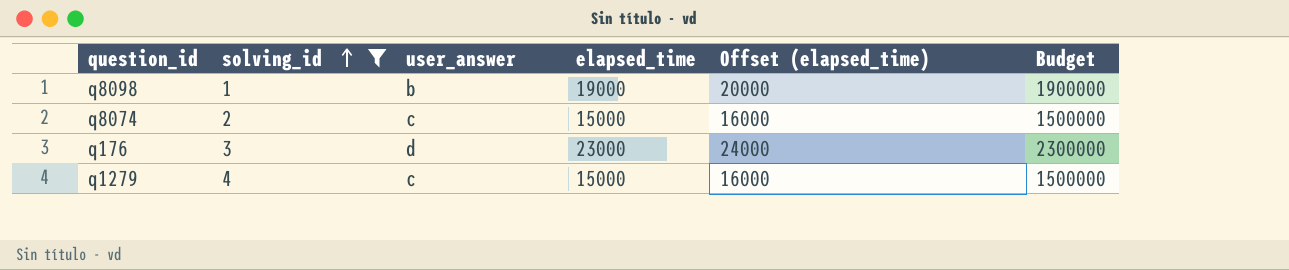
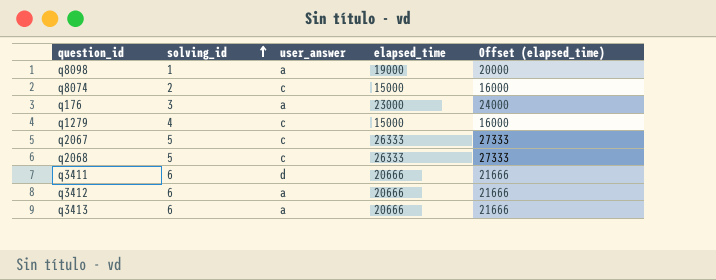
filter: solving_id <= 4 -> none
column Budget | formula: [elapsed_time] * 100 -> none
q8098 | user_answer: b -> a
q176 | user_answer: d -> a

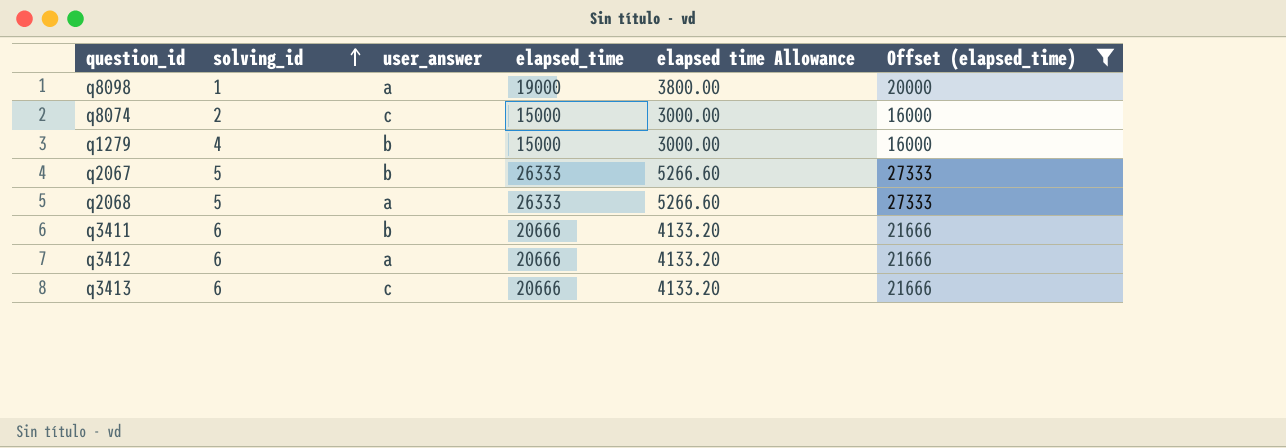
filter: none -> Offset (elapsed_time) != 24000
column elapsed time Allowance | formula: none -> [elapsed_time] * 0.2
q1279 | user_answer: c -> b
q2067 | user_answer: c -> b
q2068 | user_answer: c -> a
q3411 | user_answer: d -> b
q3413 | user_answer: a -> c

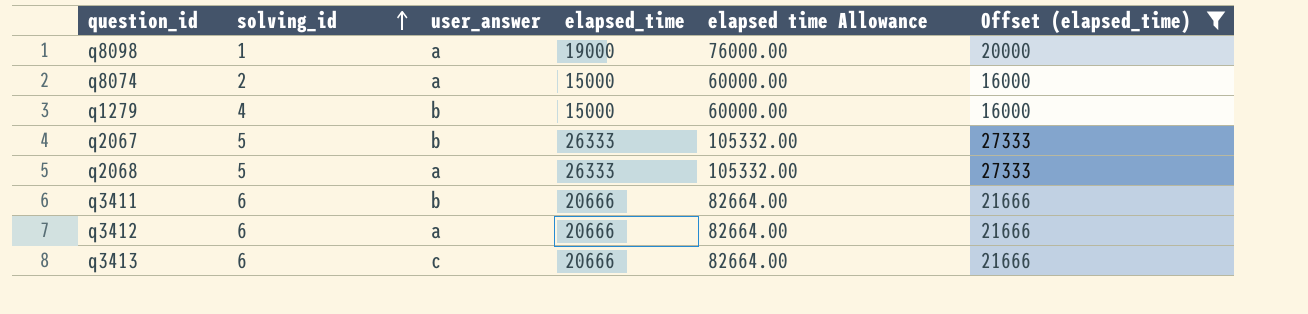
column elapsed time Allowance | formula: [elapsed_time] * 0.2 -> [elapsed_time] * 4
q8074 | user_answer: c -> a

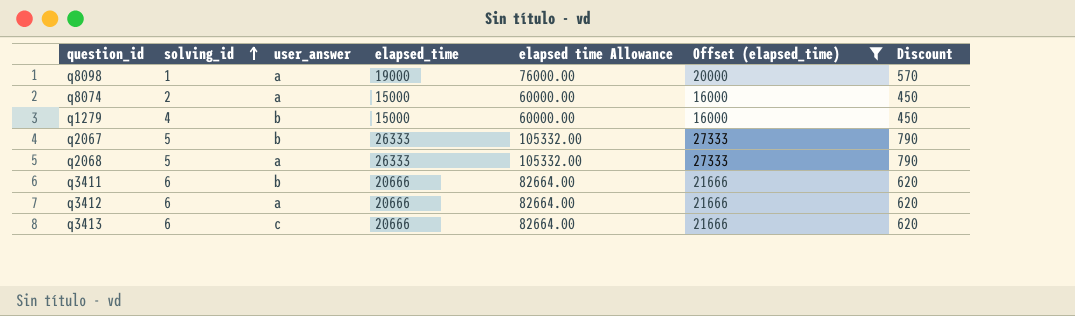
column Discount | formula: none -> [elapsed_time] * 0.03

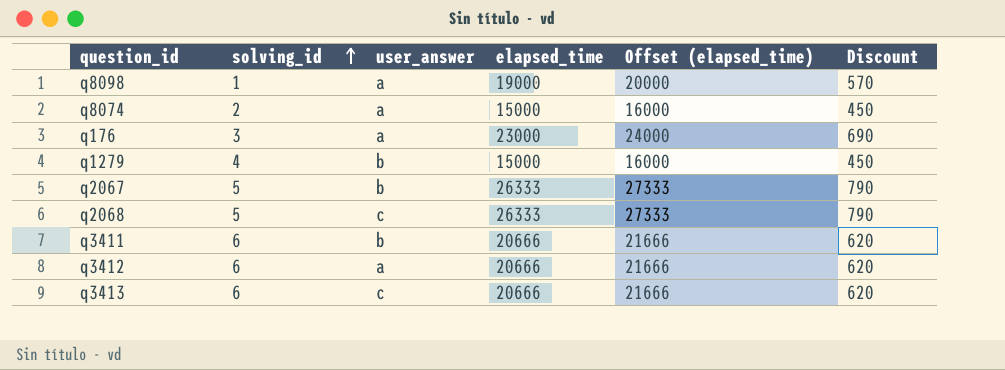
filter: Offset (elapsed_time) != 24000 -> none
column elapsed time Allowance | formula: [elapsed_time] * 4 -> none
q2068 | user_answer: a -> c

